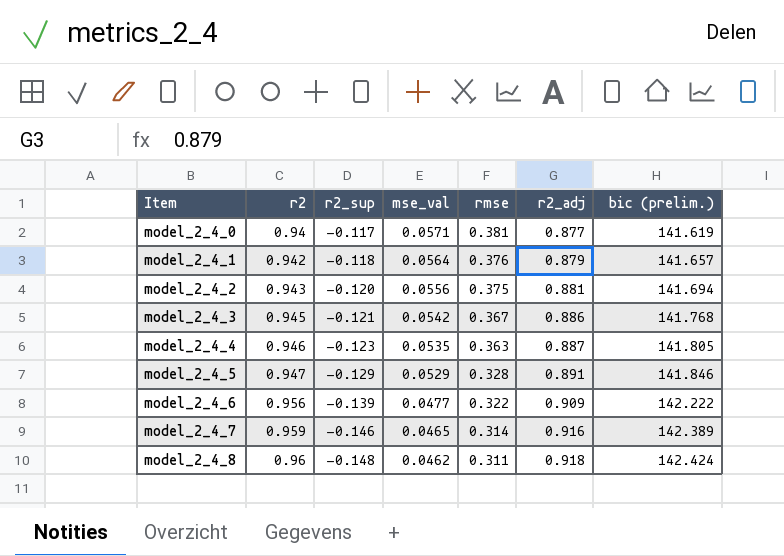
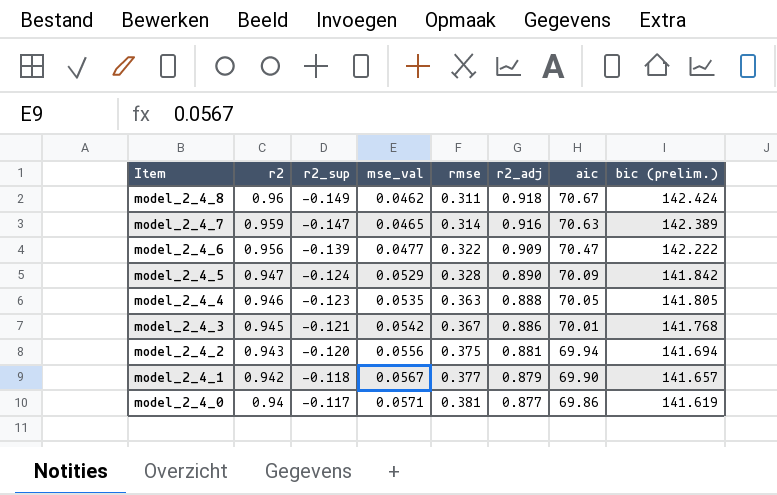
row order: Item ascending -> Item descending
column aic | position: none -> 7
model_2_4_8 | r2_sup: -0.148 -> -0.149
model_2_4_7 | r2_sup: -0.146 -> -0.147
model_2_4_5 | r2_sup: -0.129 -> -0.124
model_2_4_5 | r2_adj: 0.891 -> 0.890
model_2_4_5 | bic (prelim.): 141.846 -> 141.842
model_2_4_4 | r2_adj: 0.887 -> 0.888
model_2_4_1 | mse_val: 0.0564 -> 0.0567
model_2_4_1 | rmse: 0.376 -> 0.377

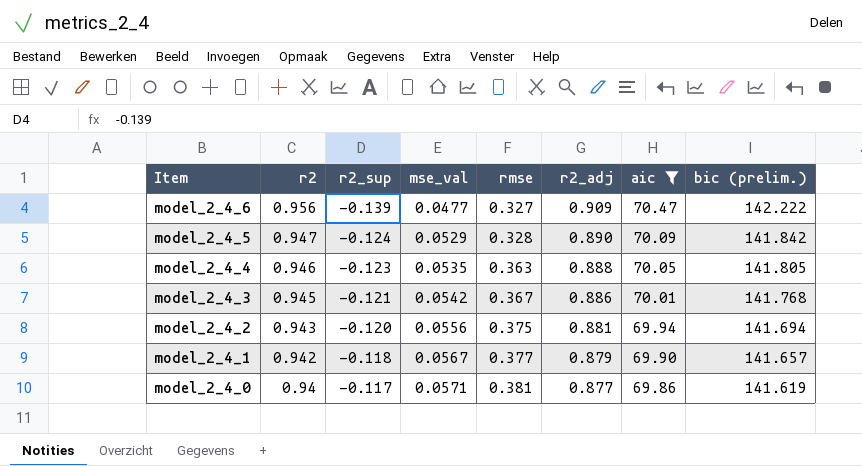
filter: none -> aic <= 70.47
model_2_4_6 | rmse: 0.322 -> 0.327

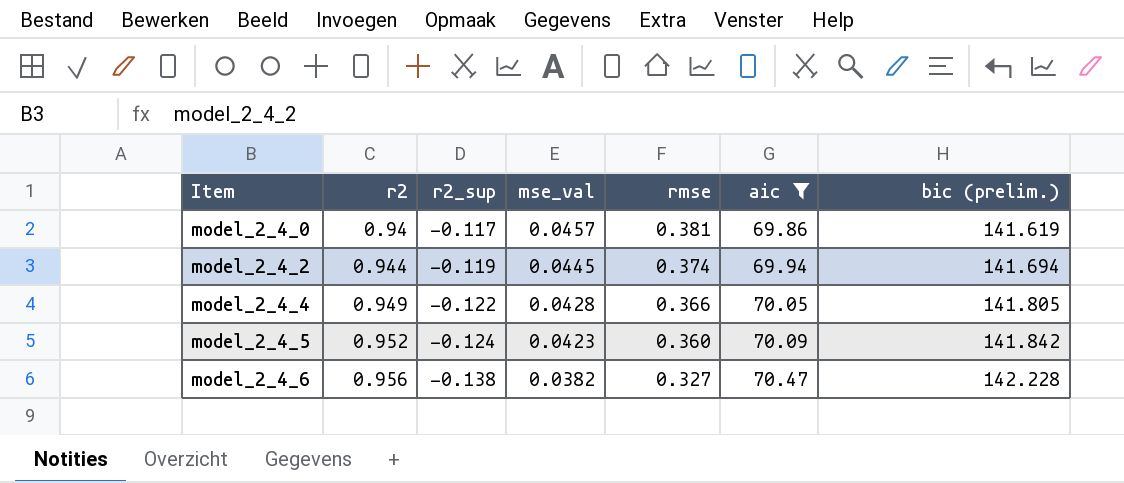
row order: Item descending -> Item ascending
column r2_adj | position: 6 -> none
row model_2_4_3: 0.945 | -0.121 | 0.0542 | 0.367 | 0.886 | 70.01 | 141.768 -> none
row model_2_4_1: 0.942 | -0.118 | 0.0567 | 0.377 | 0.879 | 69.90 | 141.657 -> none
model_2_4_0 | mse_val: 0.0571 -> 0.0457
model_2_4_2 | r2: 0.943 -> 0.944
model_2_4_2 | r2_sup: -0.120 -> -0.119
model_2_4_2 | mse_val: 0.0556 -> 0.0445
model_2_4_2 | rmse: 0.375 -> 0.374
model_2_4_4 | r2: 0.946 -> 0.949
model_2_4_4 | r2_sup: -0.123 -> -0.122
model_2_4_4 | mse_val: 0.0535 -> 0.0428
model_2_4_4 | rmse: 0.363 -> 0.366
model_2_4_5 | r2: 0.947 -> 0.952
model_2_4_5 | mse_val: 0.0529 -> 0.0423
model_2_4_5 | rmse: 0.328 -> 0.360
model_2_4_6 | r2_sup: -0.139 -> -0.138
model_2_4_6 | mse_val: 0.0477 -> 0.0382
model_2_4_6 | bic (prelim.): 142.222 -> 142.228

